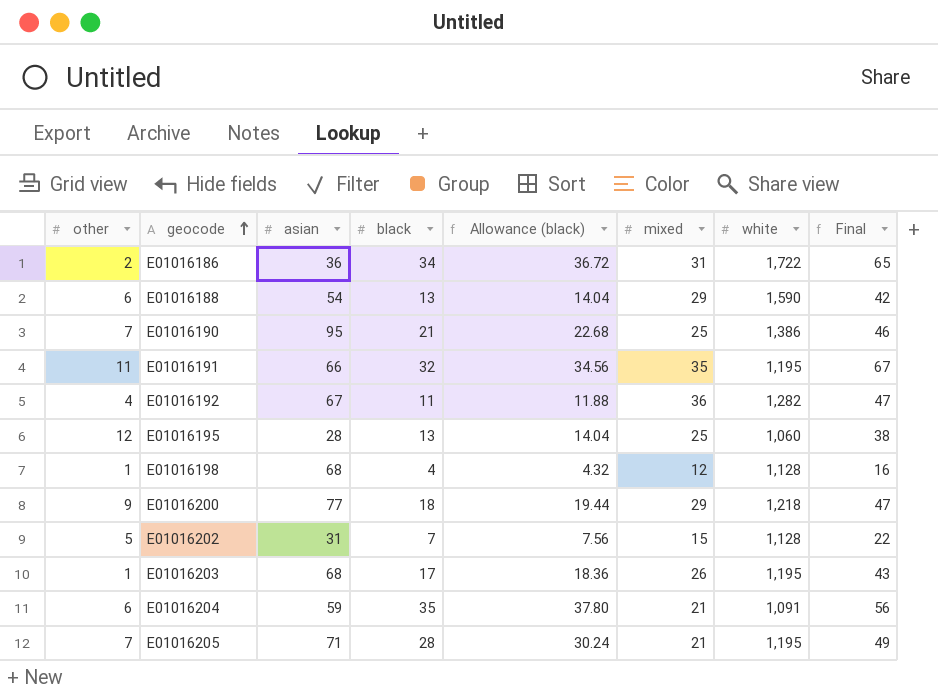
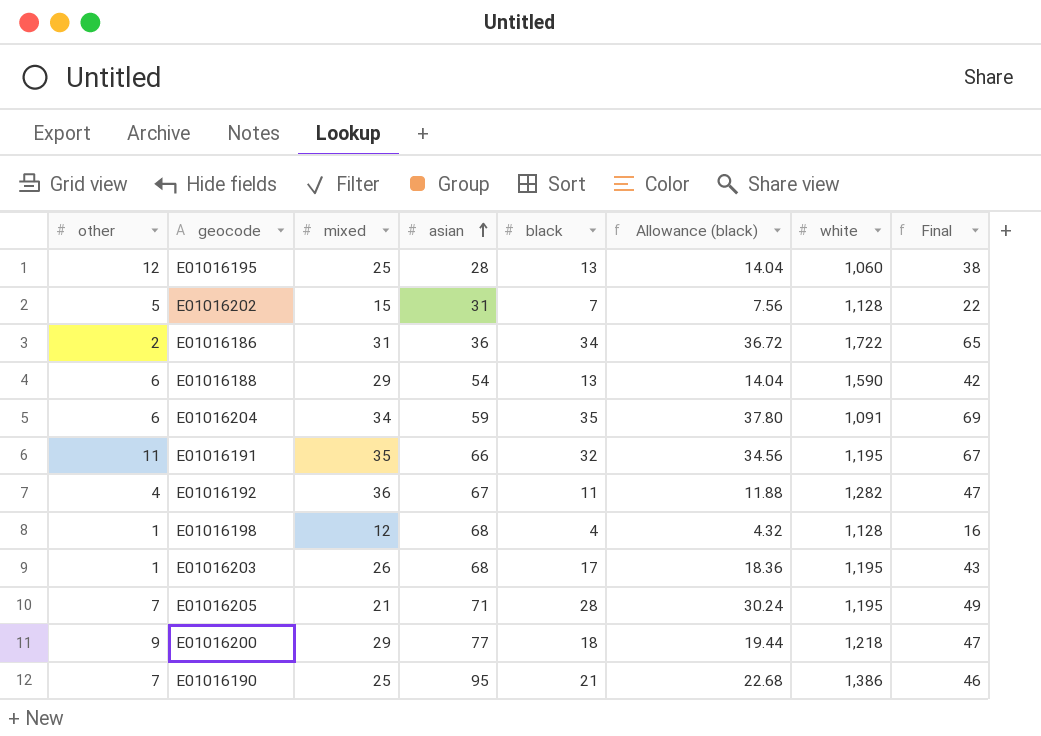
row order: geocode ascending -> asian ascending
column mixed | position: 6 -> 3
E01016204 | mixed: 21 -> 34
E01016204 | Final: 56 -> 69

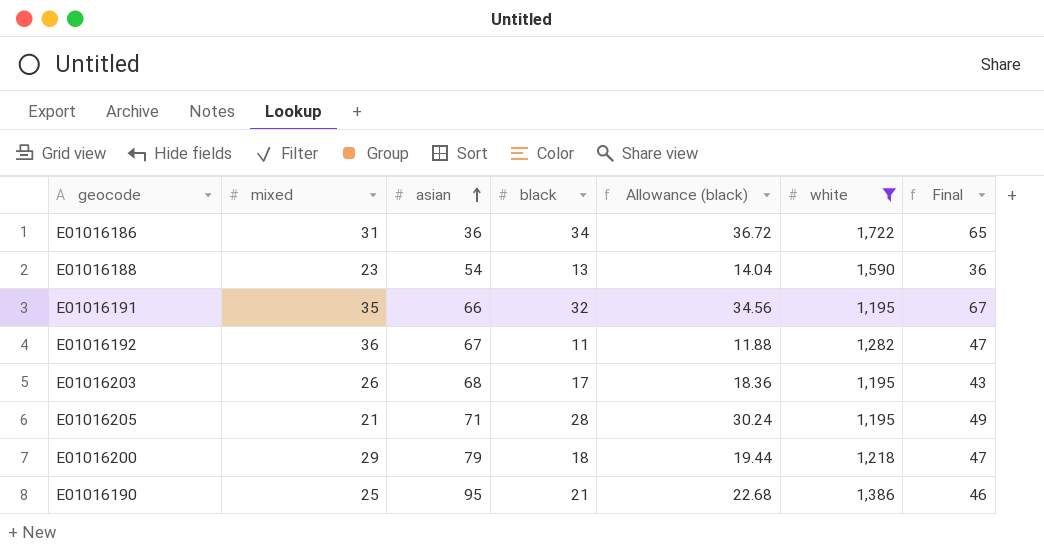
filter: none -> white >= 1,195
column other | position: 1 -> none
E01016188 | mixed: 29 -> 23
E01016188 | Final: 42 -> 36
E01016200 | asian: 77 -> 79

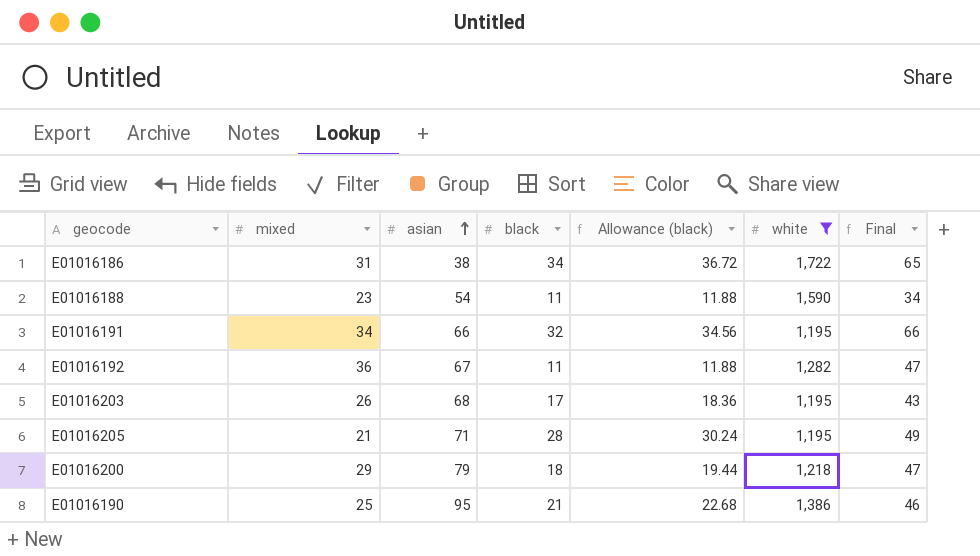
E01016186 | asian: 36 -> 38
E01016188 | black: 13 -> 11
E01016188 | Allowance (black): 14.04 -> 11.88
E01016188 | Final: 36 -> 34
E01016191 | mixed: 35 -> 34
E01016191 | Final: 67 -> 66

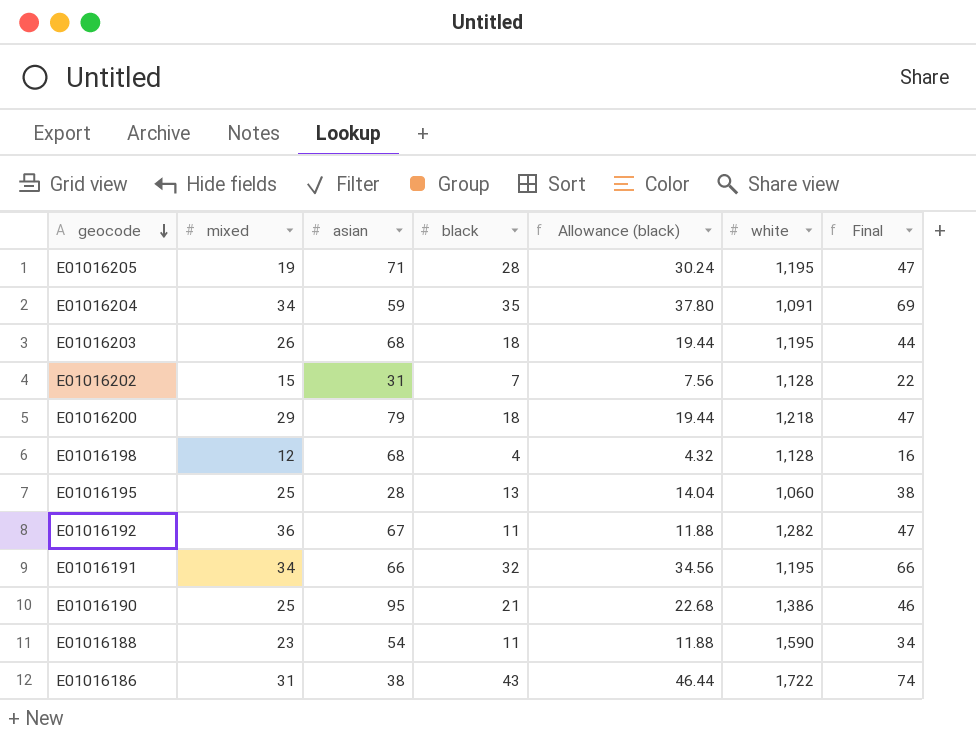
filter: white >= 1,195 -> none
row order: asian ascending -> geocode descending
E01016205 | mixed: 21 -> 19
E01016205 | Final: 49 -> 47
E01016203 | black: 17 -> 18
E01016203 | Allowance (black): 18.36 -> 19.44
E01016203 | Final: 43 -> 44
E01016186 | black: 34 -> 43
E01016186 | Allowance (black): 36.72 -> 46.44
E01016186 | Final: 65 -> 74

